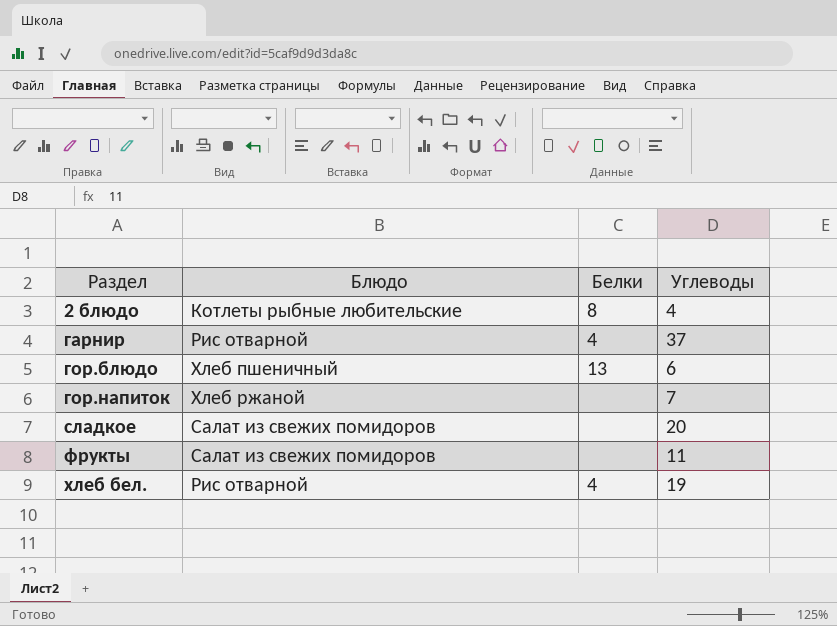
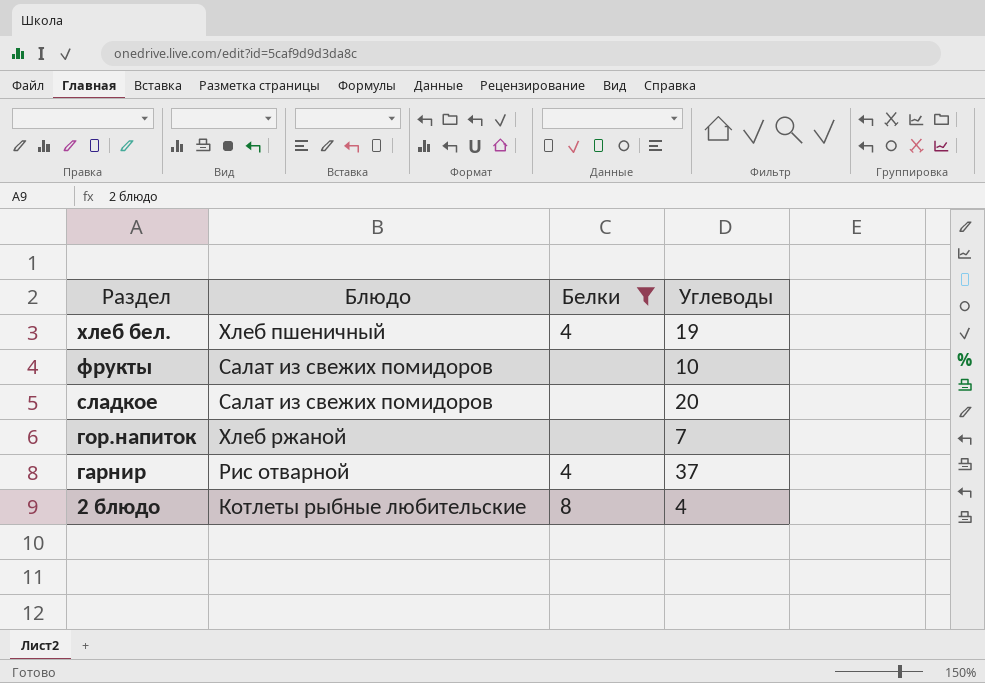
filter: none -> Белки != 13
row order: Раздел ascending -> Раздел descending
хлеб бел. | Блюдо: Рис отварной -> Хлеб пшеничный
фрукты | Углеводы: 11 -> 10

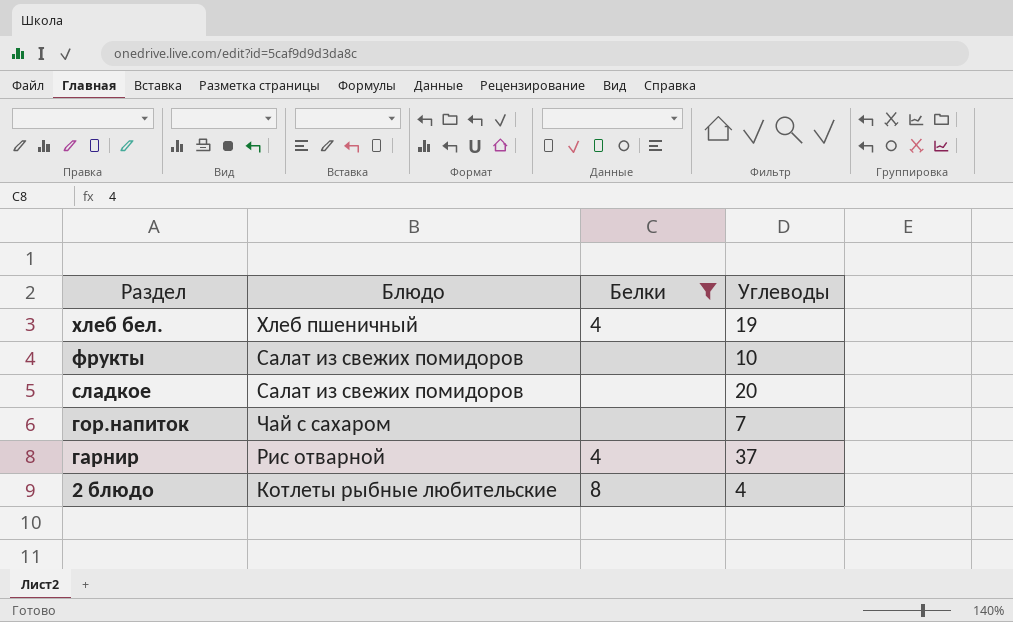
гор.напиток | Блюдо: Хлеб ржаной -> Чай с сахаром

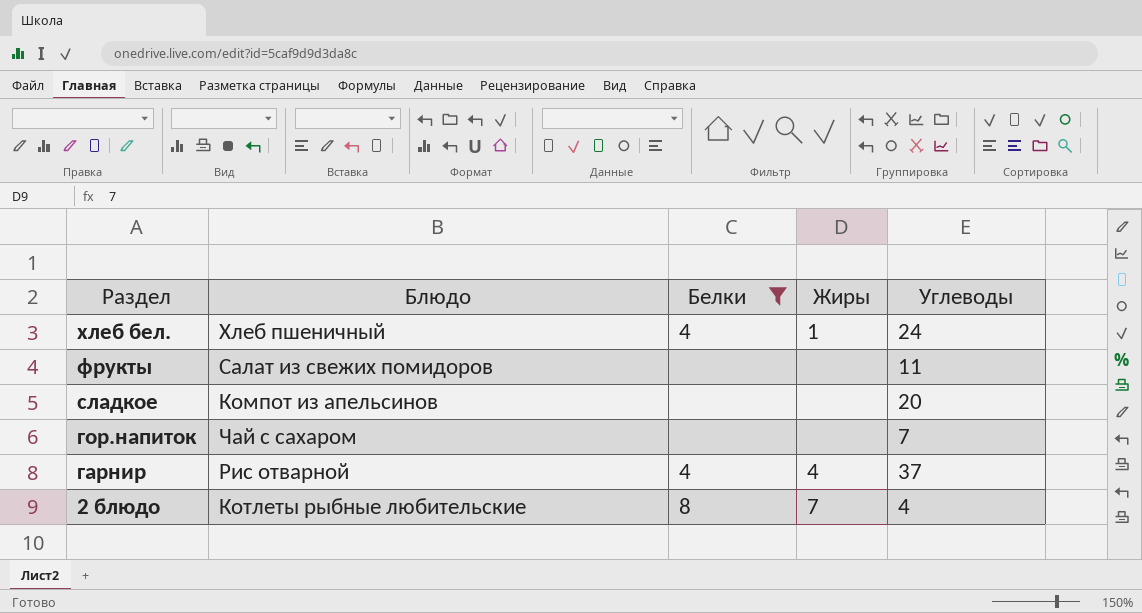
column Жиры | position: none -> 4
хлеб бел. | Углеводы: 19 -> 24
фрукты | Углеводы: 10 -> 11
сладкое | Блюдо: Салат из свежих помидоров -> Компот из апельсинов

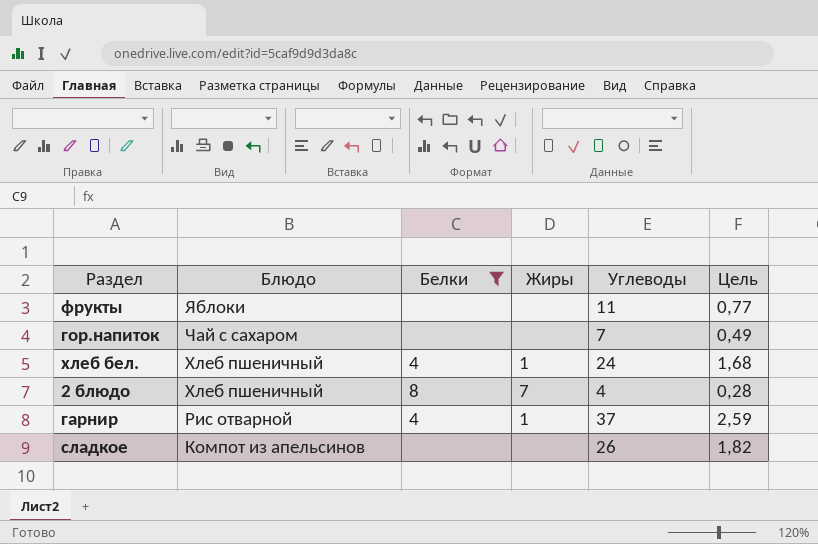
row order: Раздел descending -> Блюдо descending
column Цель | formula: none -> [Углеводы] * 0,07
фрукты | Блюдо: Салат из свежих помидоров -> Яблоки
2 блюдо | Блюдо: Котлеты рыбные любительские -> Хлеб пшеничный
гарнир | Жиры: 4 -> 1
сладкое | Углеводы: 20 -> 26

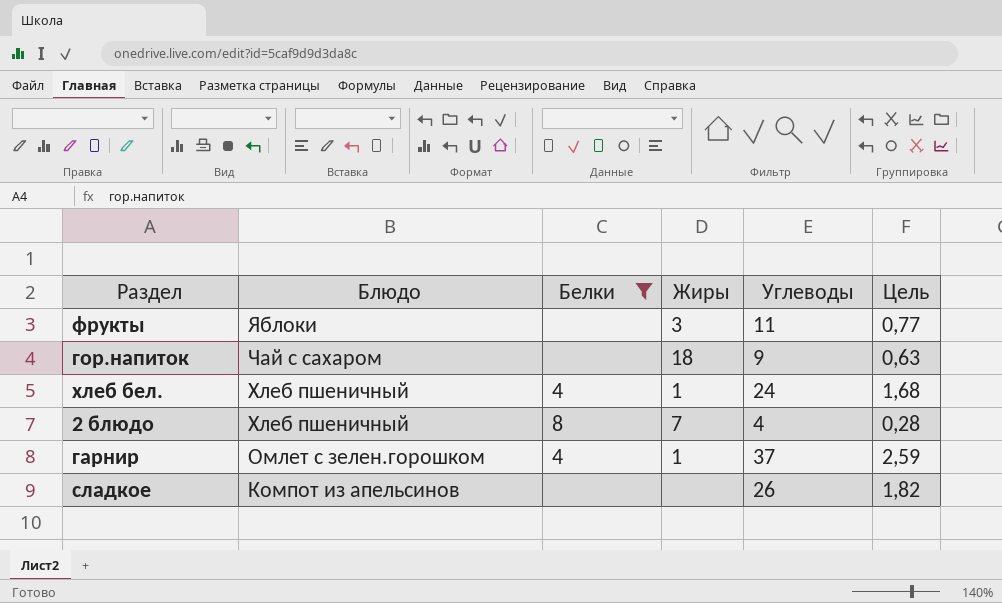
фрукты | Жиры: none -> 3
гор.напиток | Жиры: none -> 18
гор.напиток | Углеводы: 7 -> 9
гор.напиток | Цель: 0,49 -> 0,63
гарнир | Блюдо: Рис отварной -> Омлет с зелен.горошком

